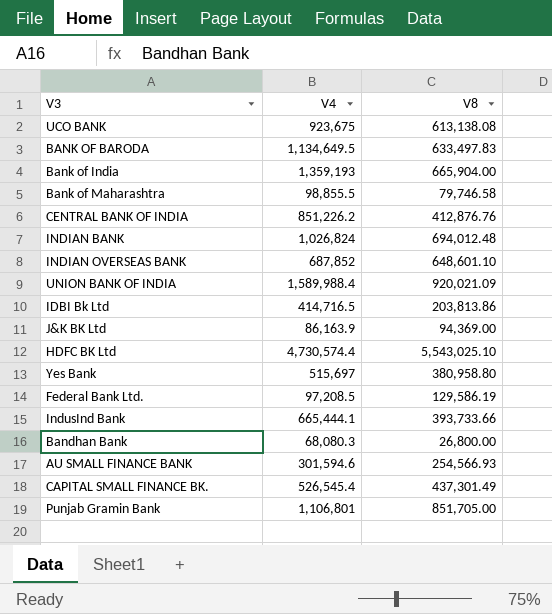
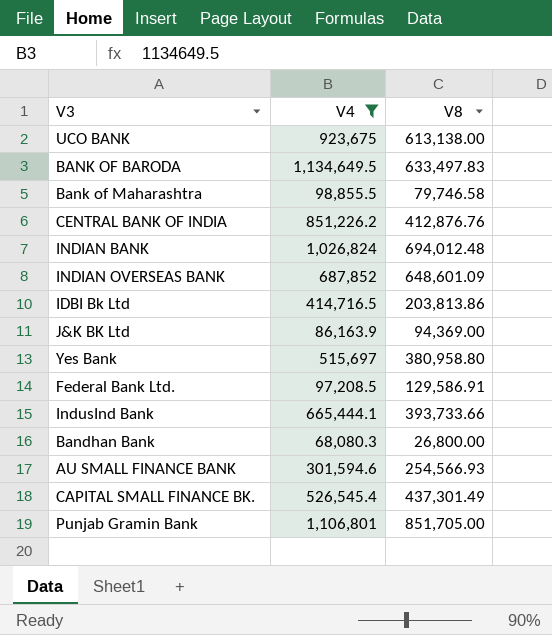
filter: none -> V4 <= 1,134,649.5
UCO BANK | V8: 613,138.08 -> 613,138.00
INDIAN OVERSEAS BANK | V8: 648,601.10 -> 648,601.09
Federal Bank Ltd. | V8: 129,586.19 -> 129,586.91

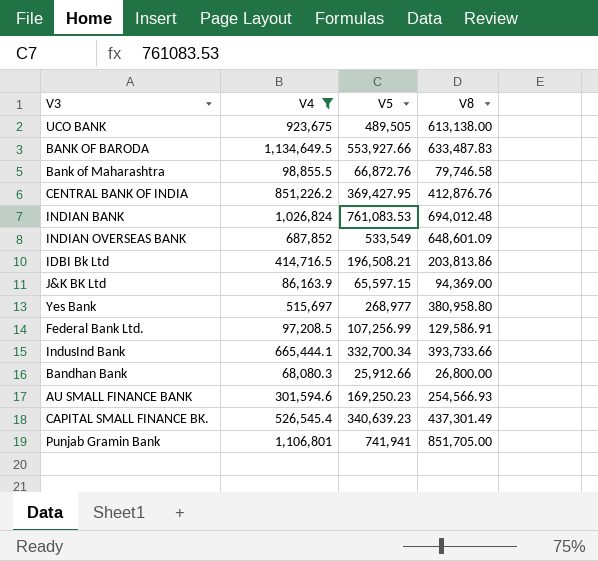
column V5 | position: none -> 3
BANK OF BARODA | V8: 633,497.83 -> 633,487.83

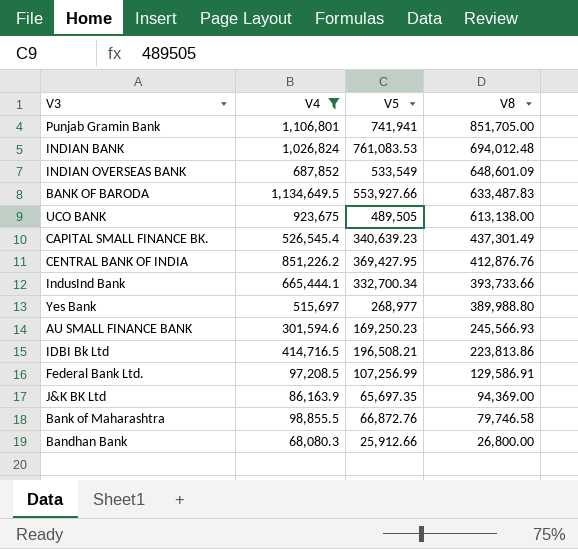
row order: none -> V8 descending
Yes Bank | V8: 380,958.80 -> 389,988.80
AU SMALL FINANCE BANK | V8: 254,566.93 -> 245,566.93
IDBI Bk Ltd | V8: 203,813.86 -> 223,813.86
J&K BK Ltd | V5: 65,597.15 -> 65,697.35

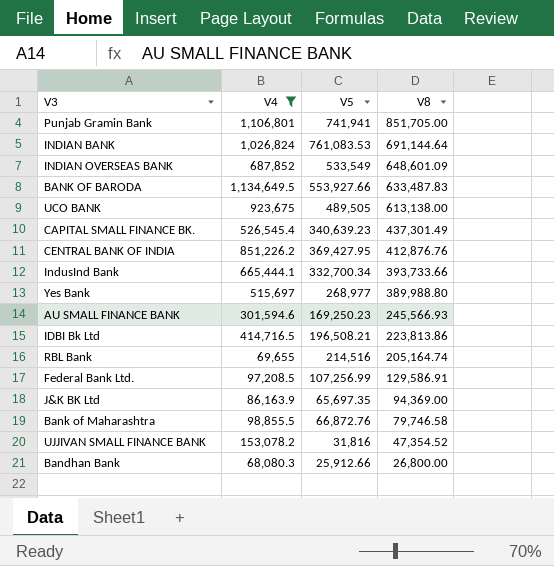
INDIAN BANK | V8: 694,012.48 -> 691,144.64
row RBL Bank: none -> 69,655 | 214,516 | 205,164.74
row UJJIVAN SMALL FINANCE BANK: none -> 153,078.2 | 31,816 | 47,354.52

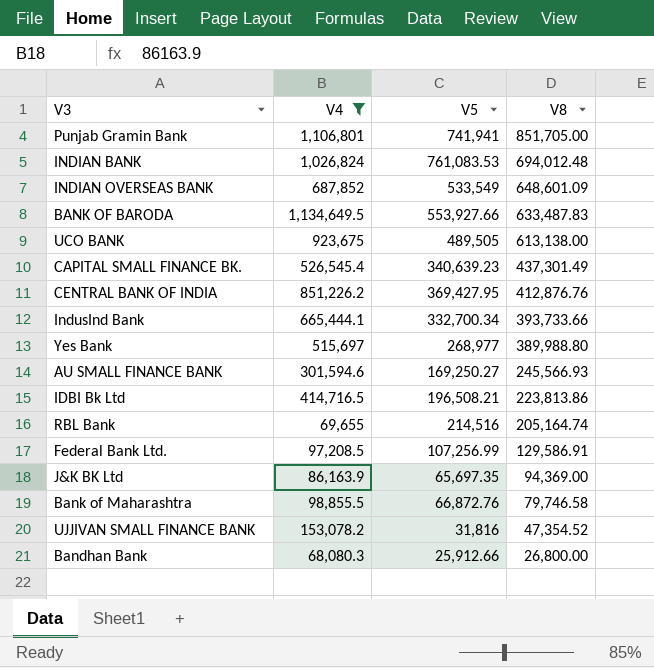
INDIAN BANK | V8: 691,144.64 -> 694,012.48
AU SMALL FINANCE BANK | V5: 169,250.23 -> 169,250.27

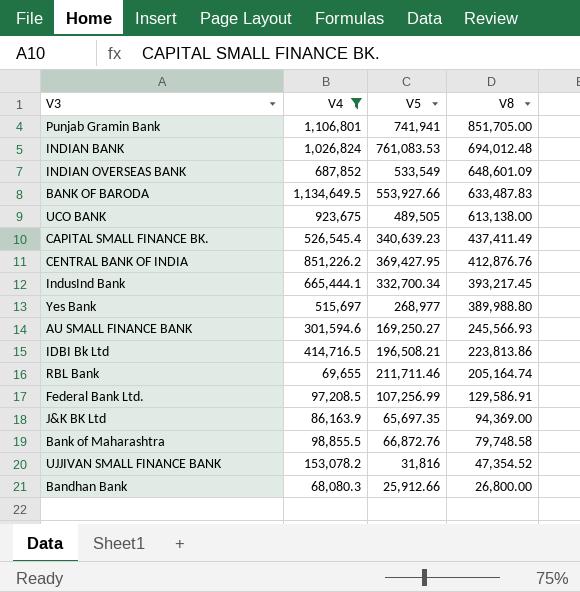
CAPITAL SMALL FINANCE BK. | V8: 437,301.49 -> 437,411.49
IndusInd Bank | V8: 393,733.66 -> 393,217.45
RBL Bank | V5: 214,516 -> 211,711.46
Bank of Maharashtra | V8: 79,746.58 -> 79,748.58

